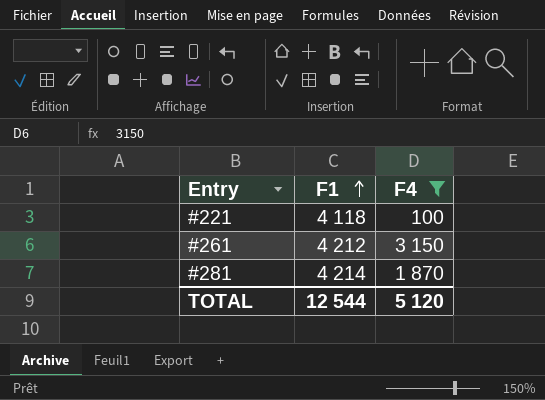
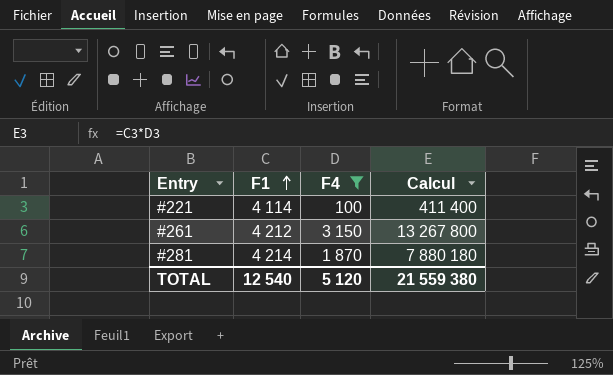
column Calcul | formula: none -> [F1] * [F4]
#221 | F1: 4 118 -> 4 114
TOTAL | F1: 12 544 -> 12 540

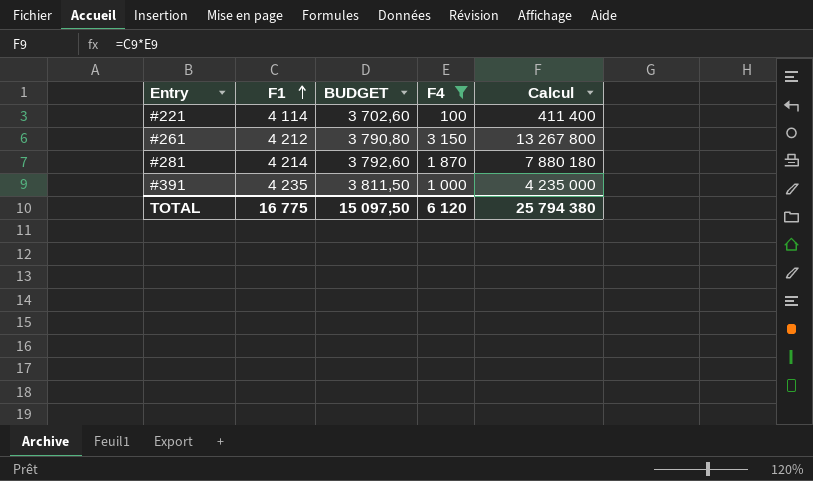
column BUDGET | formula: none -> [F1] * 0,9
row #391: none -> 4 235 | 3 811,50 | 1 000 | 4 235 000
TOTAL | F1: 12 540 -> 16 775
TOTAL | F4: 5 120 -> 6 120
TOTAL | Calcul: 21 559 380 -> 25 794 380

